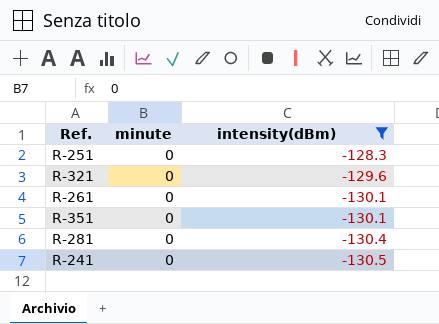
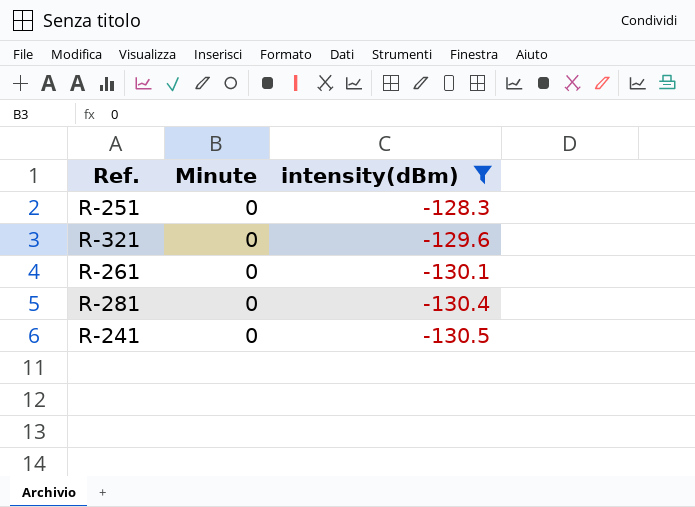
column name: minute -> Minute
row R-351: 0 | -130.1 -> none

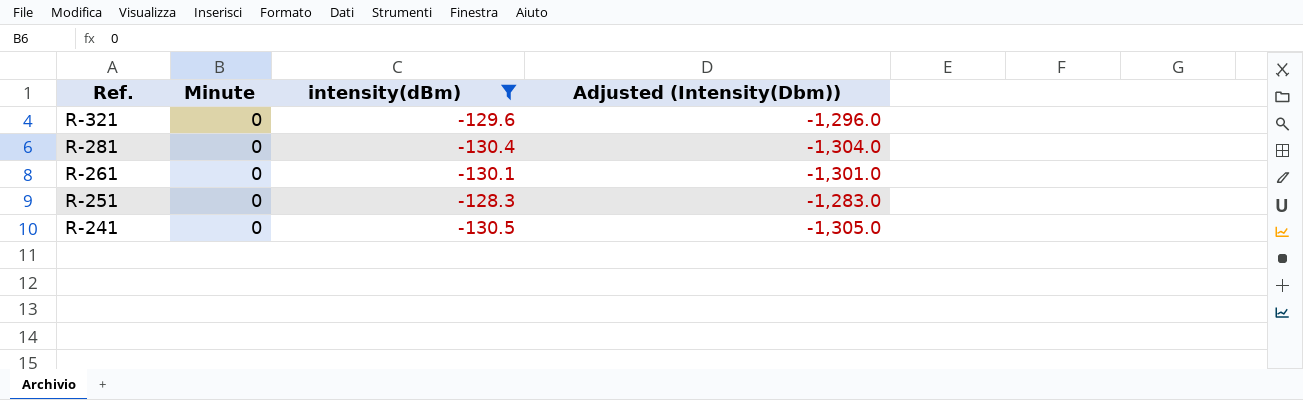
row order: intensity(dBm) descending -> Ref. descending
column Adjusted (Intensity(Dbm)) | formula: none -> [intensity(dBm)] * 10

